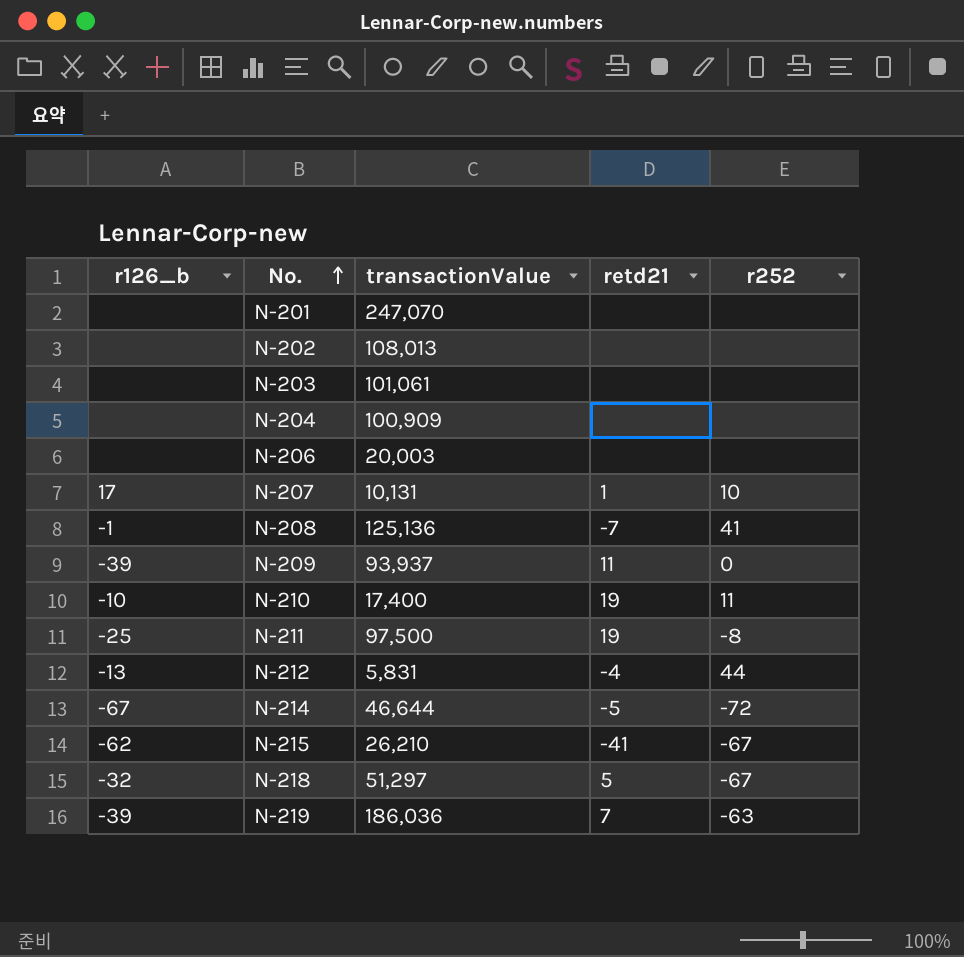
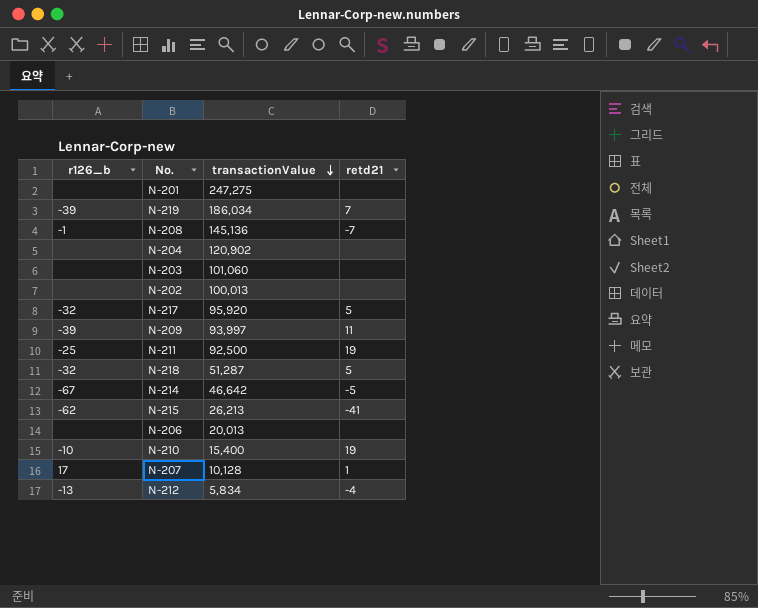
row order: No. ascending -> transactionValue descending
column r252 | position: 5 -> none
N-201 | transactionValue: 247,070 -> 247,275
N-219 | transactionValue: 186,036 -> 186,034
N-208 | transactionValue: 125,136 -> 145,136
N-204 | transactionValue: 100,909 -> 120,902
N-203 | transactionValue: 101,061 -> 101,060
N-202 | transactionValue: 108,013 -> 100,013
row N-217: none -> -32 | 95,920 | 5
N-209 | transactionValue: 93,937 -> 93,997
N-211 | transactionValue: 97,500 -> 92,500
N-218 | transactionValue: 51,297 -> 51,287
N-214 | transactionValue: 46,644 -> 46,642
N-215 | transactionValue: 26,210 -> 26,213
N-206 | transactionValue: 20,003 -> 20,013
N-210 | transactionValue: 17,400 -> 15,400
N-207 | transactionValue: 10,131 -> 10,128
N-212 | transactionValue: 5,831 -> 5,834

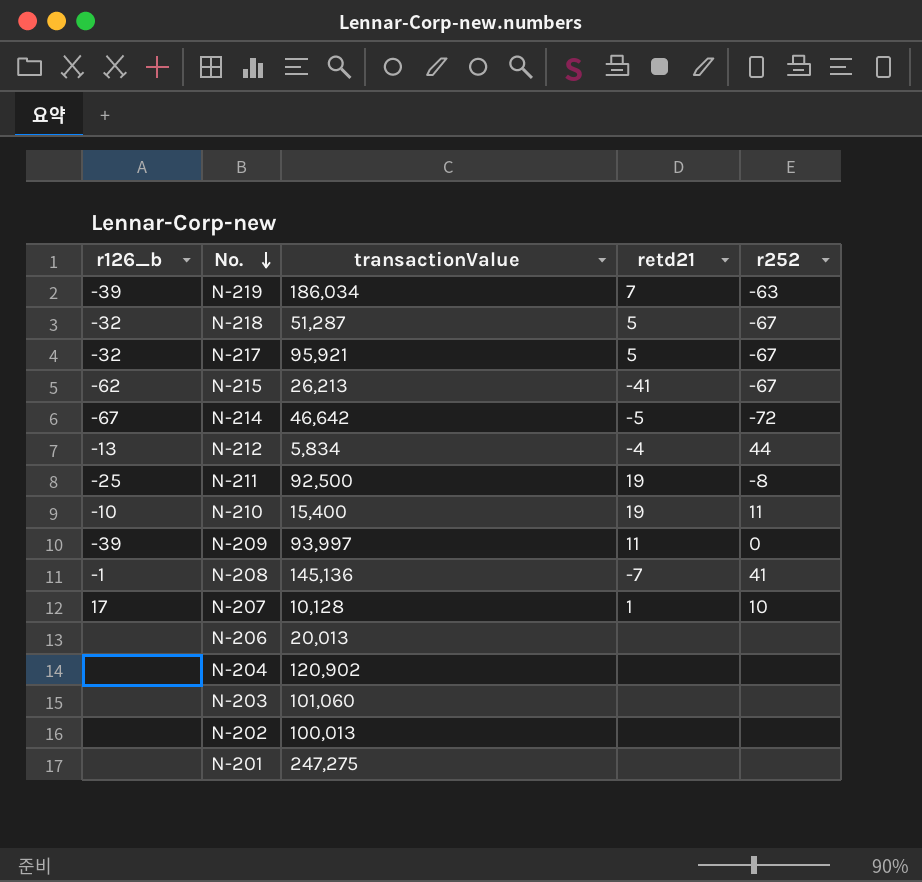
row order: transactionValue descending -> No. descending
column r252 | position: none -> 5
N-217 | transactionValue: 95,920 -> 95,921

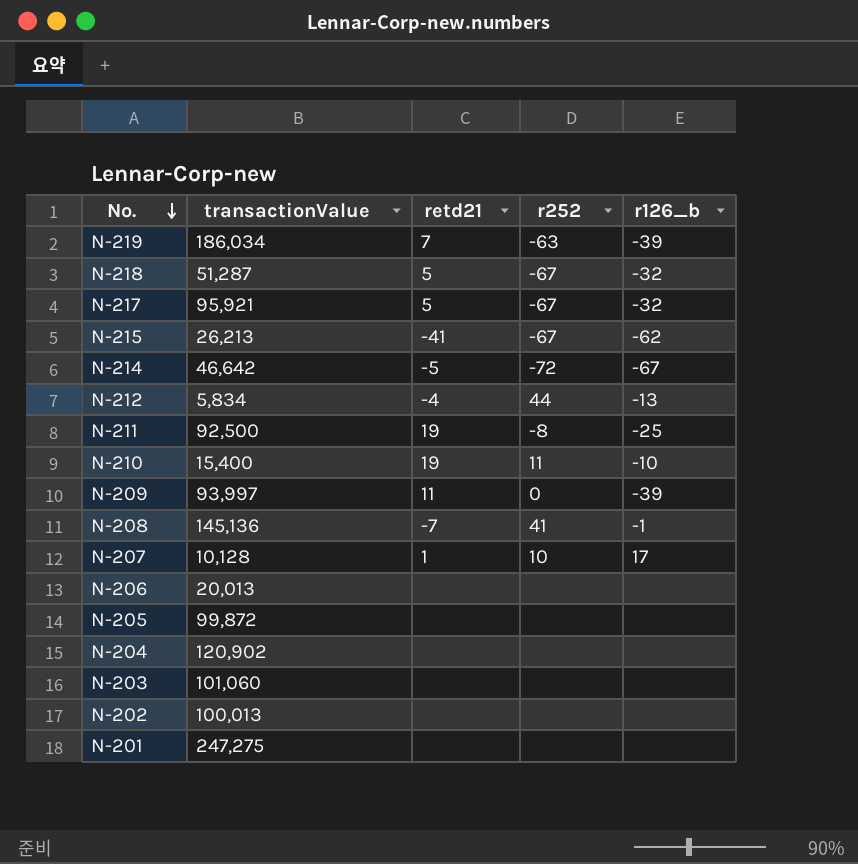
column r126_b | position: 1 -> 5
row N-205: none -> 99,872 | none | none | none

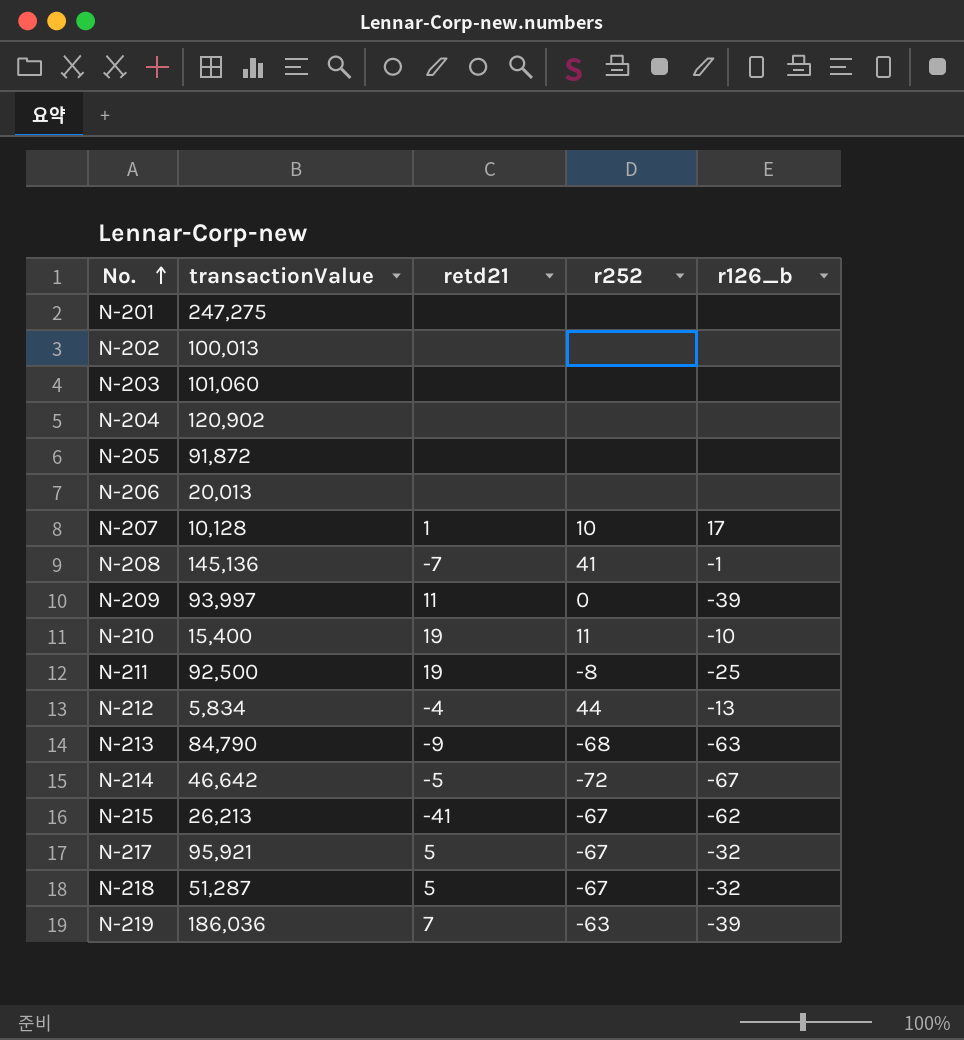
row order: No. descending -> No. ascending
N-205 | transactionValue: 99,872 -> 91,872
row N-213: none -> 84,790 | -9 | -68 | -63
N-219 | transactionValue: 186,034 -> 186,036

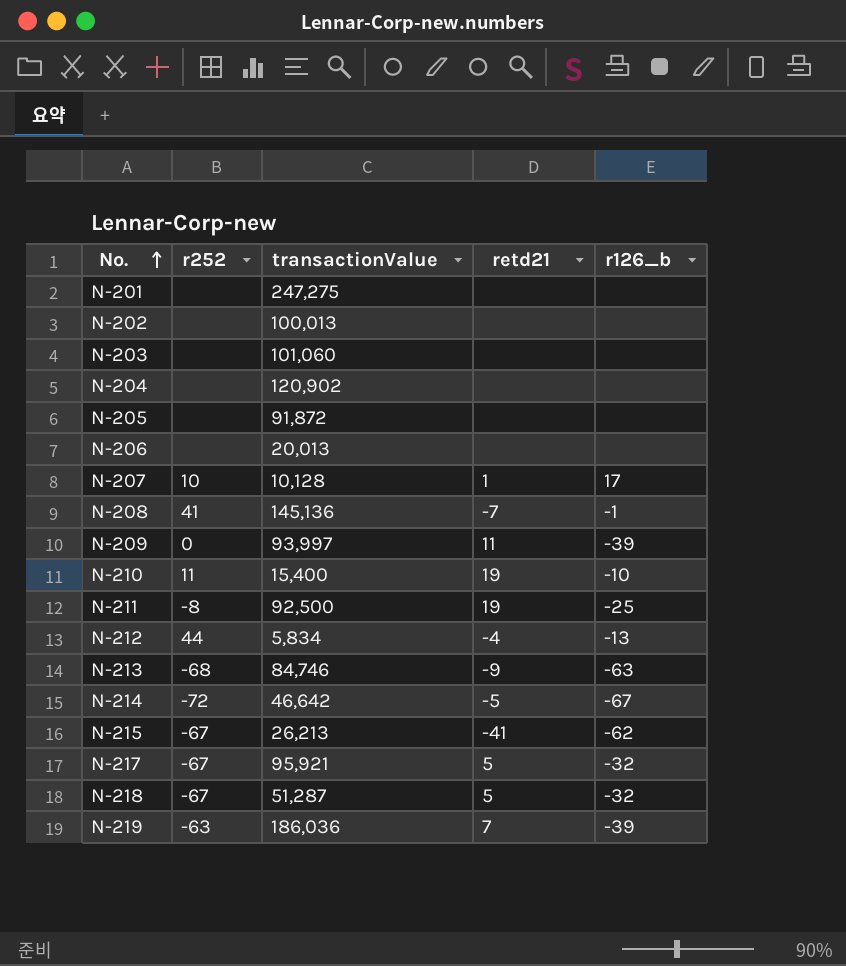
column r252 | position: 4 -> 2
N-213 | transactionValue: 84,790 -> 84,746

